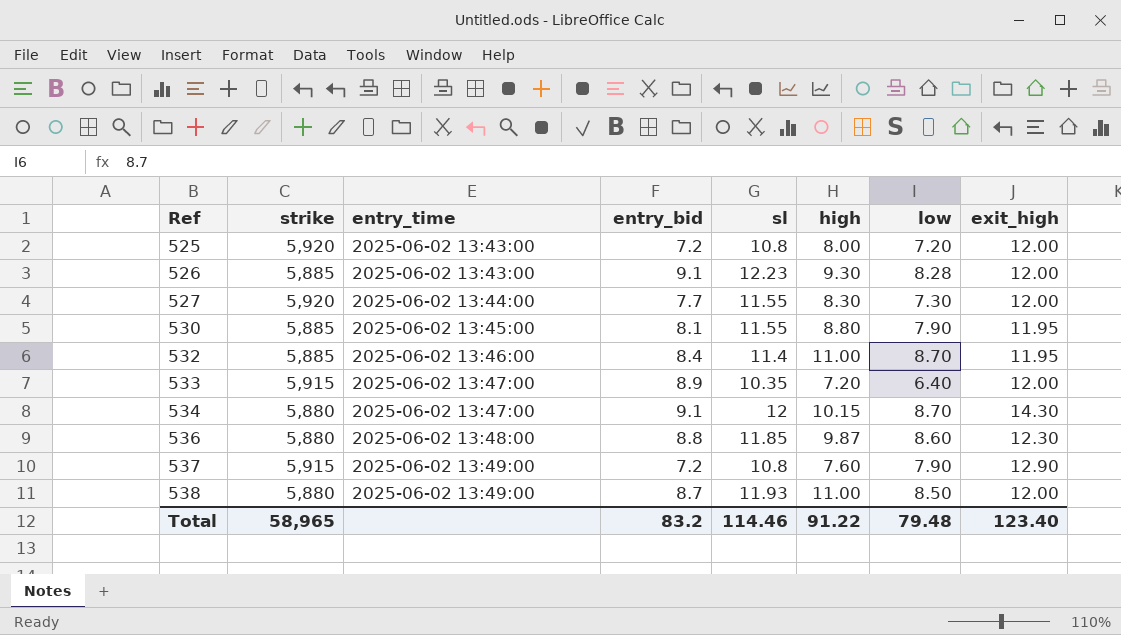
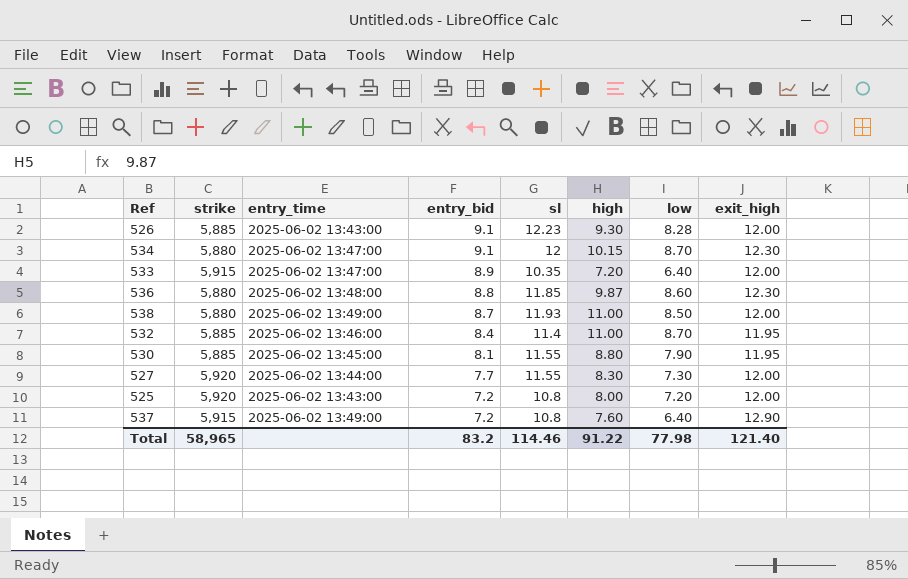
row order: Ref ascending -> entry_bid descending
534 | exit_high: 14.30 -> 12.30
537 | low: 7.90 -> 6.40
Total | low: 79.48 -> 77.98
Total | exit_high: 123.40 -> 121.40

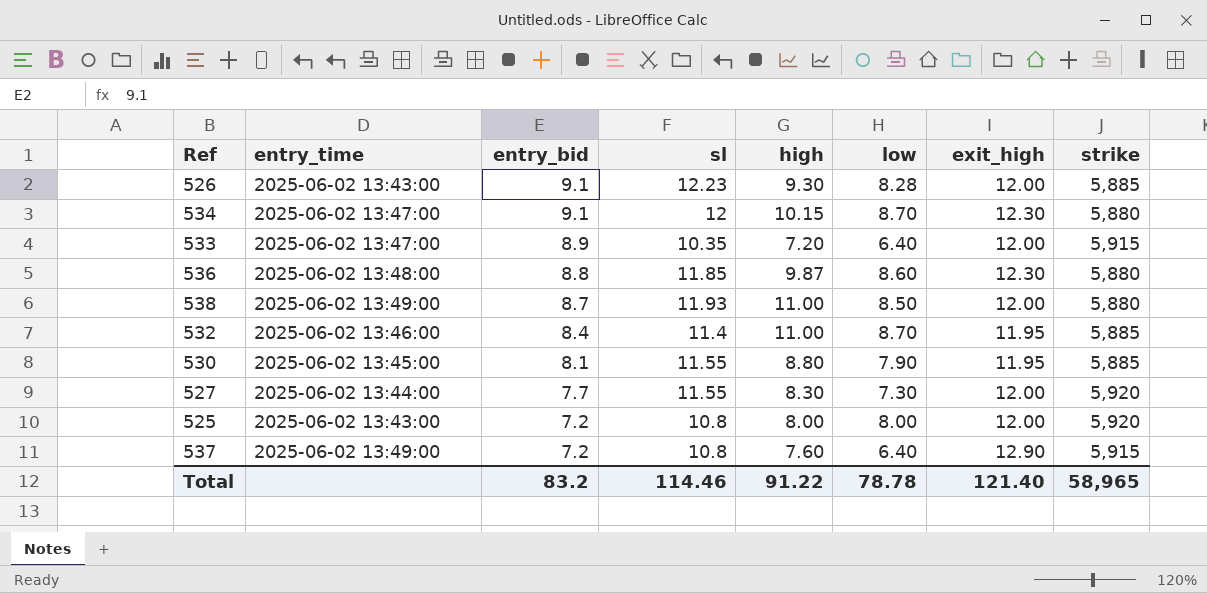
column strike | position: 2 -> 8
525 | low: 7.20 -> 8.00
Total | low: 77.98 -> 78.78

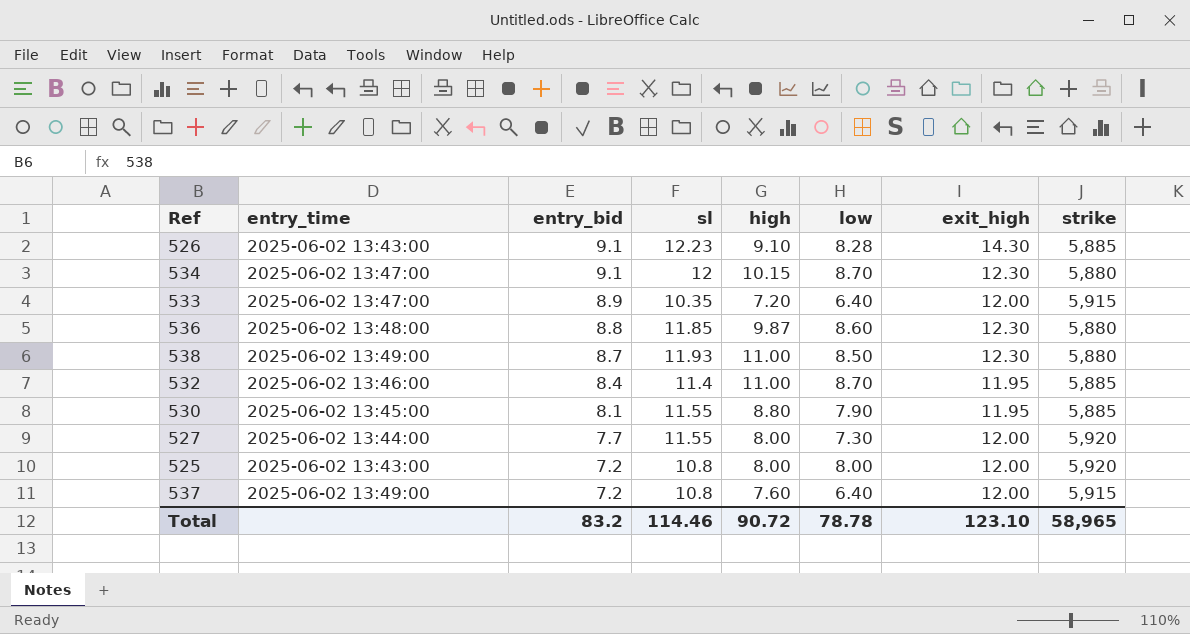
526 | high: 9.30 -> 9.10
526 | exit_high: 12.00 -> 14.30
538 | exit_high: 12.00 -> 12.30
527 | high: 8.30 -> 8.00
537 | exit_high: 12.90 -> 12.00
Total | high: 91.22 -> 90.72
Total | exit_high: 121.40 -> 123.10

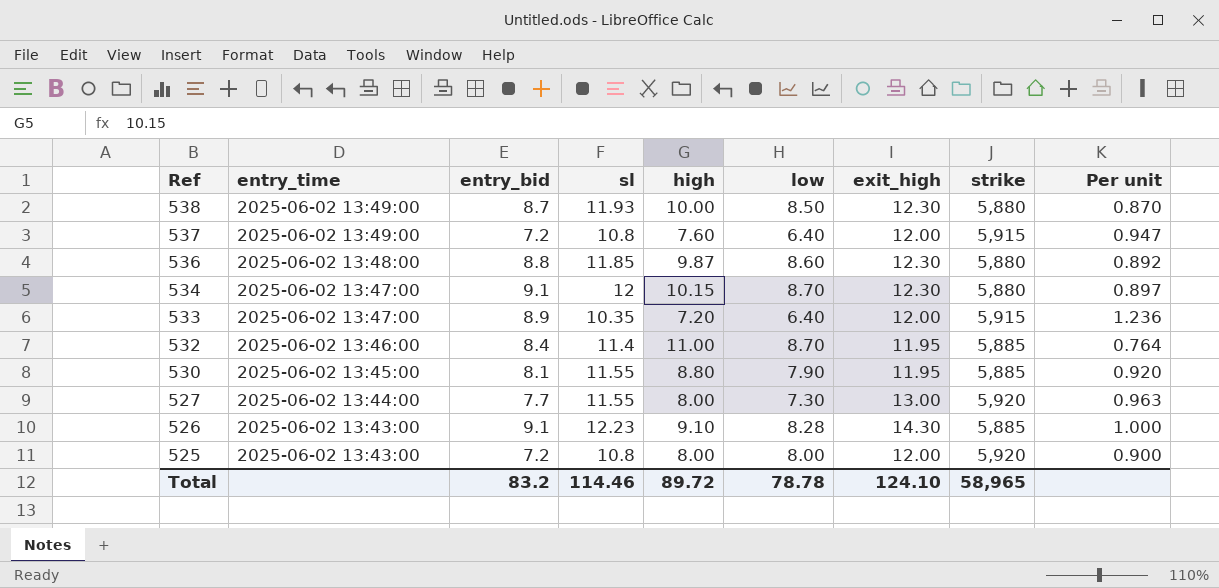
row order: entry_bid descending -> Ref descending
column Per unit | formula: none -> [entry_bid] / [high]
538 | high: 11.00 -> 10.00
527 | exit_high: 12.00 -> 13.00
Total | high: 90.72 -> 89.72
Total | exit_high: 123.10 -> 124.10

